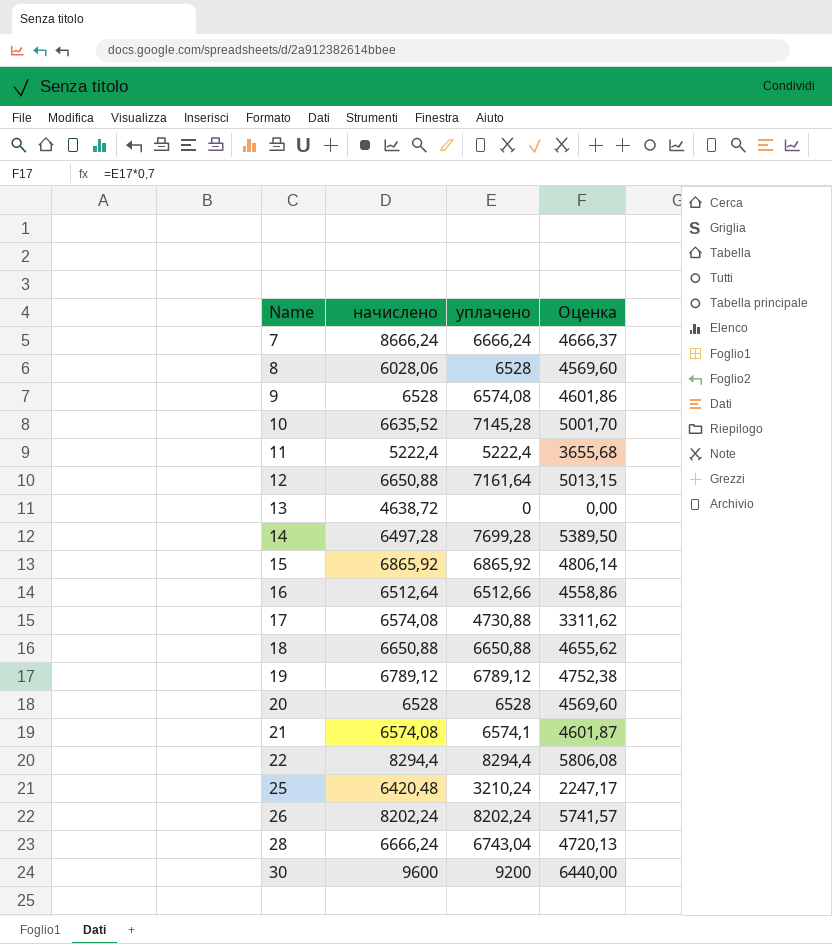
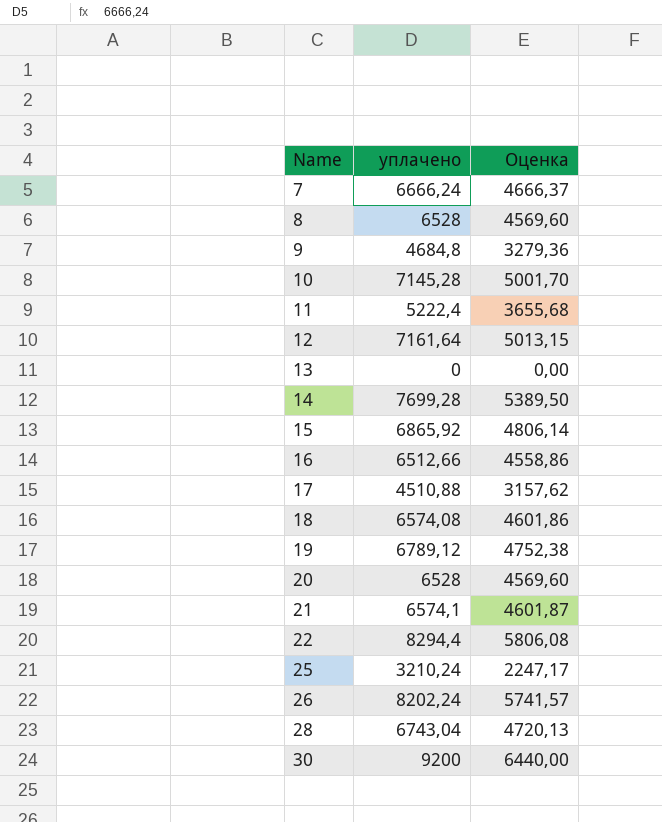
column начислено | position: 2 -> none
9 | уплачено: 6574,08 -> 4684,8
9 | Оценка: 4601,86 -> 3279,36
17 | уплачено: 4730,88 -> 4510,88
17 | Оценка: 3311,62 -> 3157,62
18 | уплачено: 6650,88 -> 6574,08
18 | Оценка: 4655,62 -> 4601,86

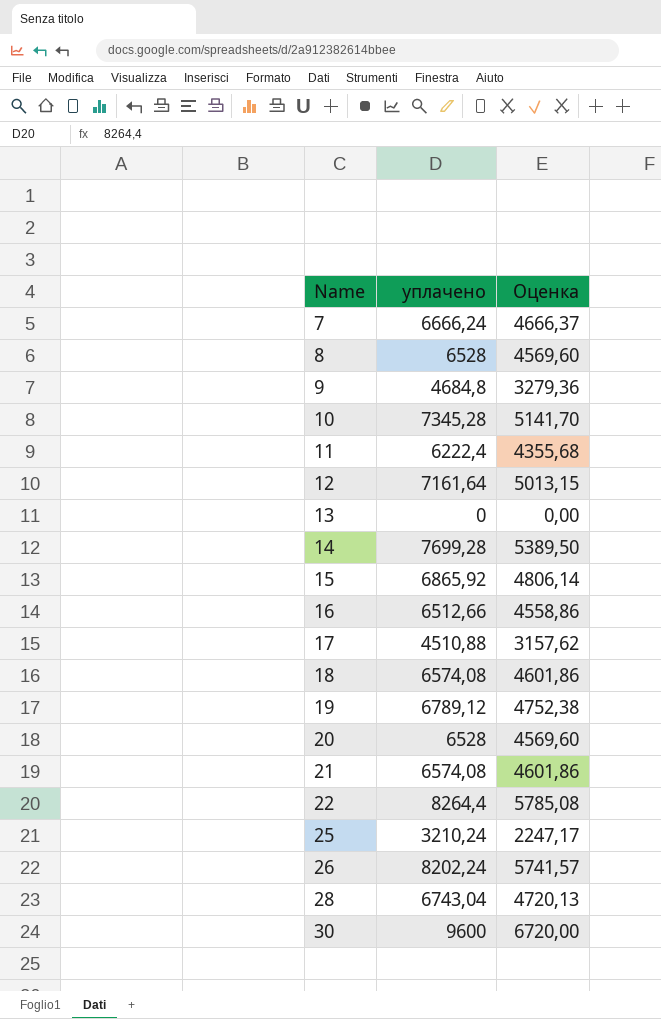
10 | уплачено: 7145,28 -> 7345,28
10 | Оценка: 5001,70 -> 5141,70
11 | уплачено: 5222,4 -> 6222,4
11 | Оценка: 3655,68 -> 4355,68
21 | уплачено: 6574,1 -> 6574,08
21 | Оценка: 4601,87 -> 4601,86
22 | уплачено: 8294,4 -> 8264,4
22 | Оценка: 5806,08 -> 5785,08
30 | уплачено: 9200 -> 9600
30 | Оценка: 6440,00 -> 6720,00

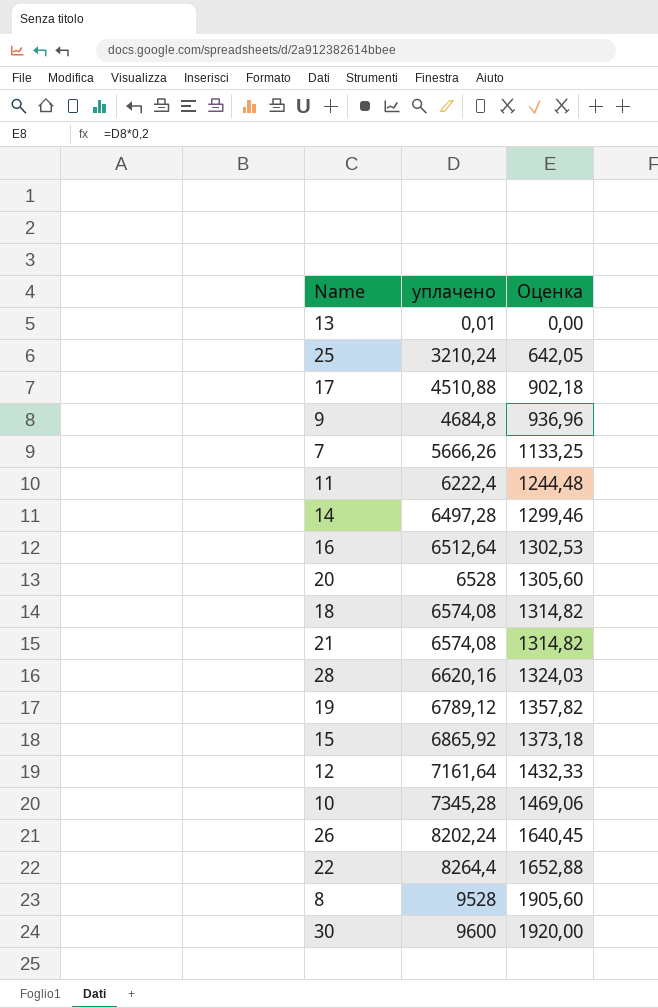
row order: Name ascending -> уплачено ascending
column Оценка | formula: [уплачено] * 0,7 -> [уплачено] * 0,2
13 | уплачено: 0 -> 0,01
7 | уплачено: 6666,24 -> 5666,26
14 | уплачено: 7699,28 -> 6497,28
16 | уплачено: 6512,66 -> 6512,64
28 | уплачено: 6743,04 -> 6620,16
8 | уплачено: 6528 -> 9528

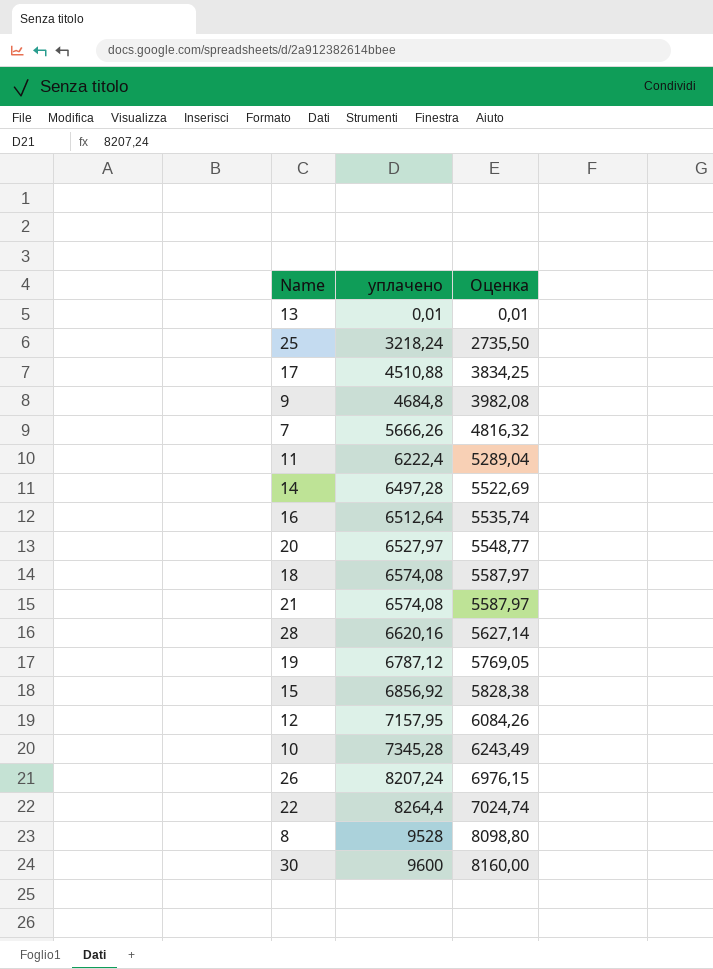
column Оценка | formula: [уплачено] * 0,2 -> [уплачено] * 0,85
25 | уплачено: 3210,24 -> 3218,24
20 | уплачено: 6528 -> 6527,97
19 | уплачено: 6789,12 -> 6787,12
15 | уплачено: 6865,92 -> 6856,92
12 | уплачено: 7161,64 -> 7157,95
26 | уплачено: 8202,24 -> 8207,24

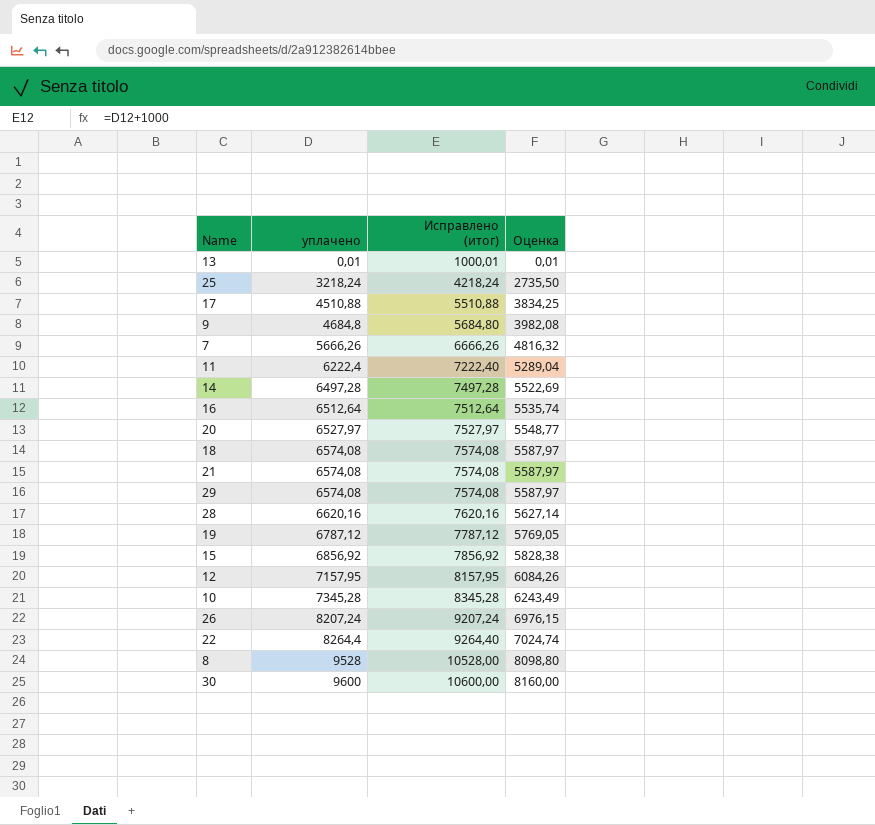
column Исправлено (итог) | formula: none -> [уплачено] + 1000
row 29: none -> 6574,08 | 7574,08 | 5587,97

